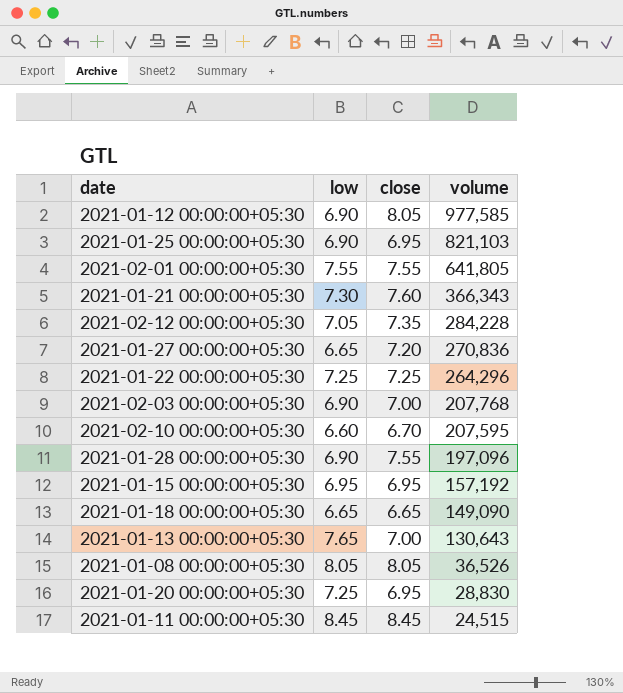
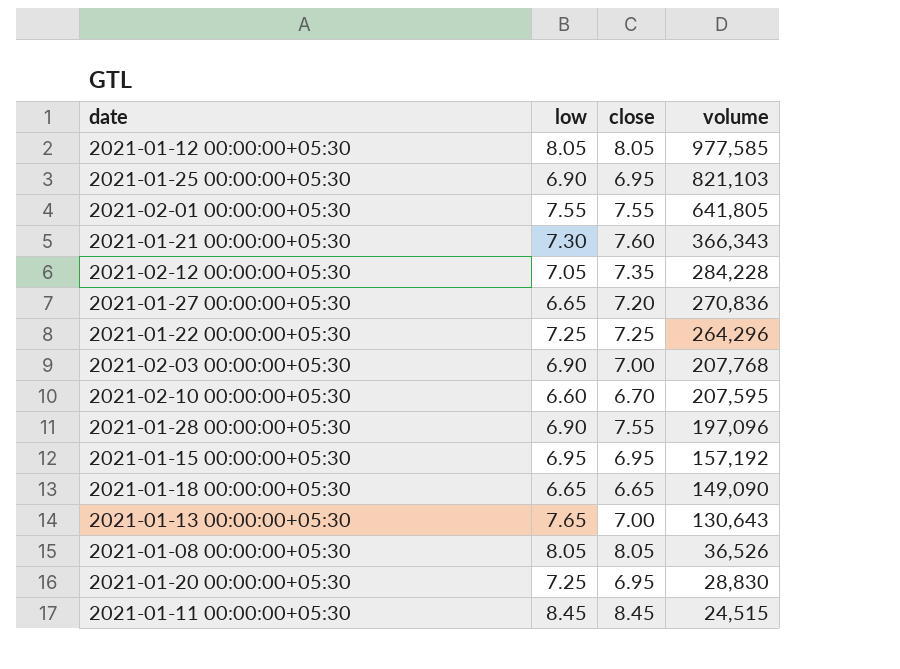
2021-01-12 00:00:00+05:30 | low: 6.90 -> 8.05

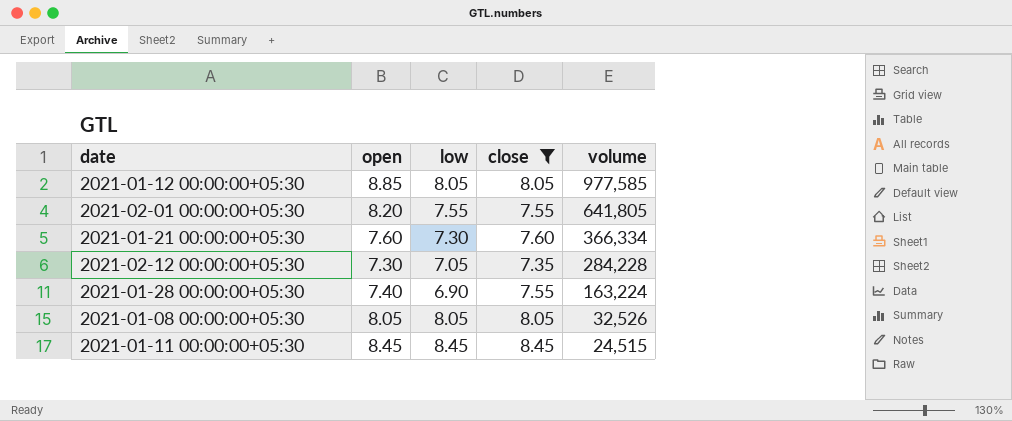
filter: none -> close >= 7.35
column open | position: none -> 2
2021-01-21 00:00:00+05:30 | volume: 366,343 -> 366,334
2021-01-28 00:00:00+05:30 | volume: 197,096 -> 163,224
2021-01-08 00:00:00+05:30 | volume: 36,526 -> 32,526

